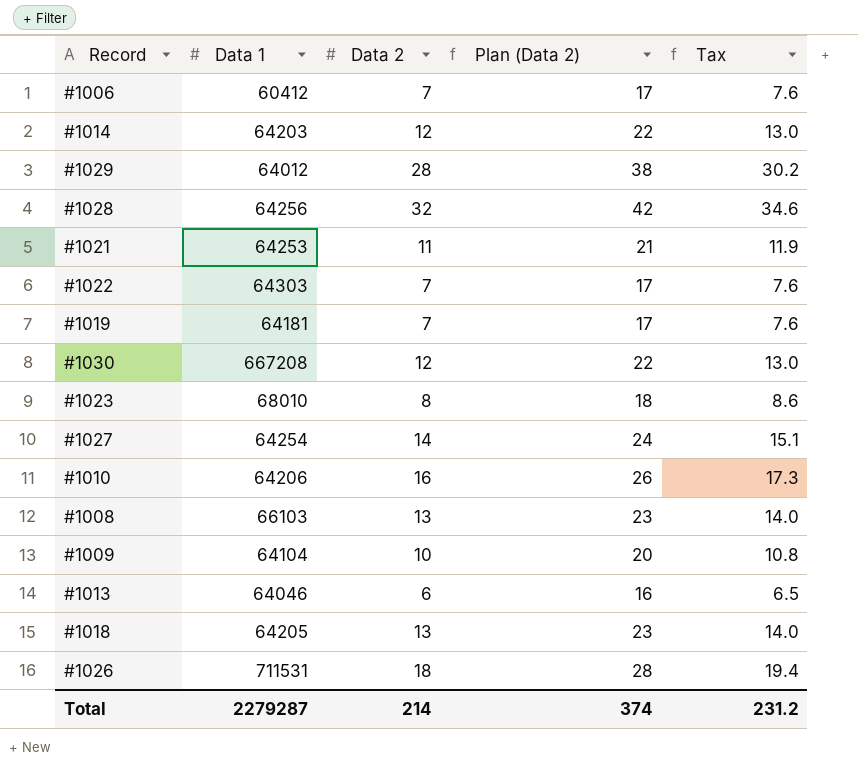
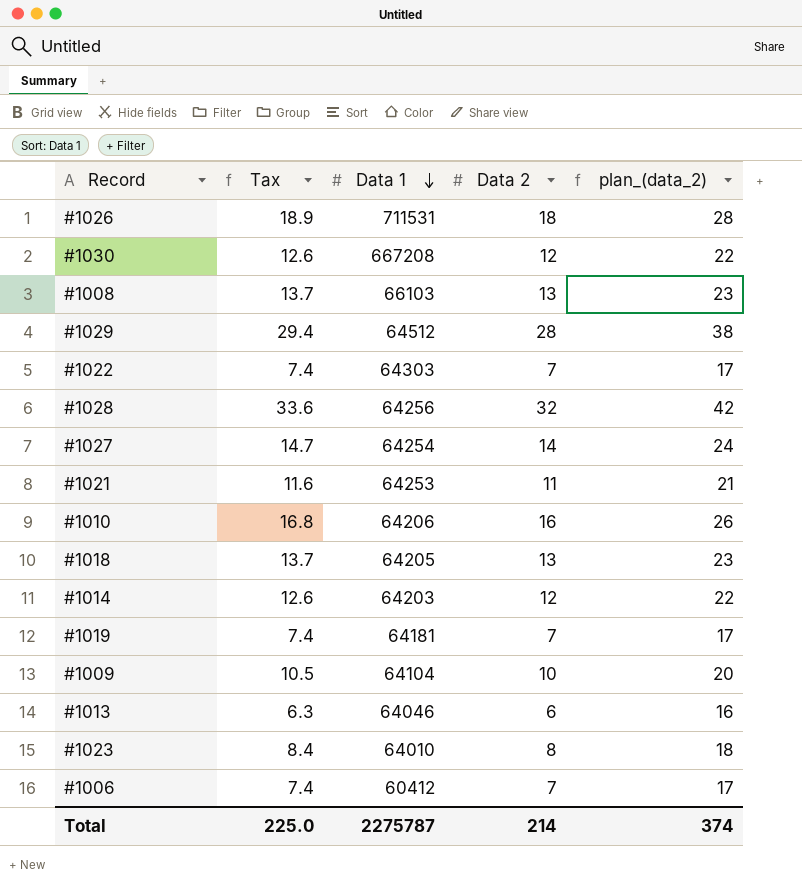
row order: none -> Data 1 descending
column Tax | formula: [Data 2] * 1.08 -> [Data 2] * 1.05
column Tax | position: 5 -> 2
column name: Plan (Data 2) -> plan_(data_2)
#1029 | Data 1: 64012 -> 64512
#1023 | Data 1: 68010 -> 64010
Total | Tax: 231.2 -> 225.0
Total | Data 1: 2279287 -> 2275787

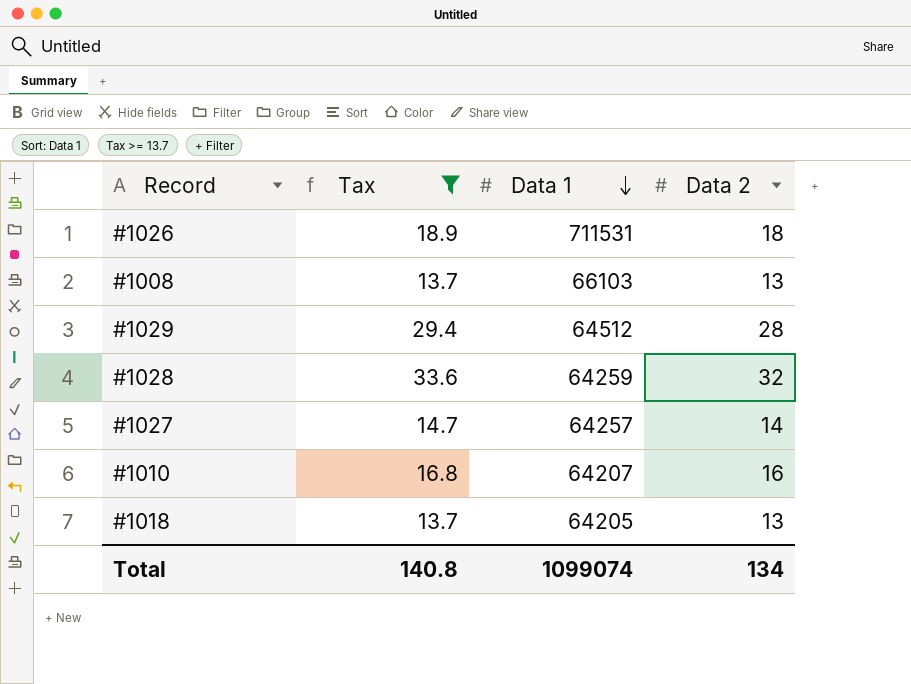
filter: none -> Tax >= 13.7
column plan_(data_2) | formula: [Data 2] + 10 -> none
#1028 | Data 1: 64256 -> 64259
#1027 | Data 1: 64254 -> 64257
#1010 | Data 1: 64206 -> 64207
Total | Tax: 225.0 -> 140.8
Total | Data 1: 2275787 -> 1099074
Total | Data 2: 214 -> 134

